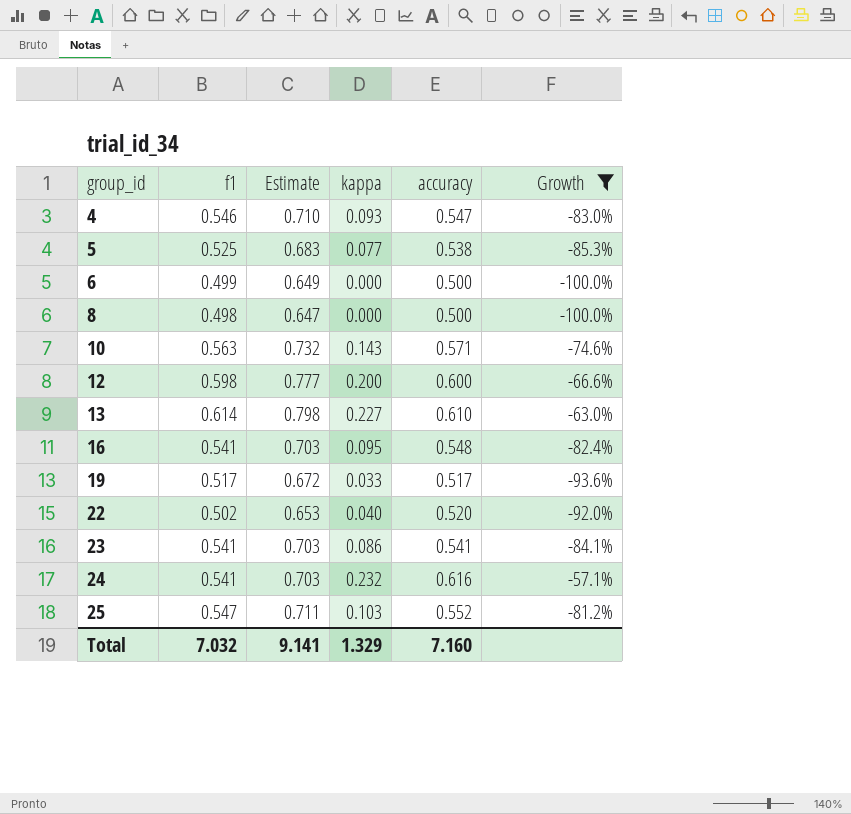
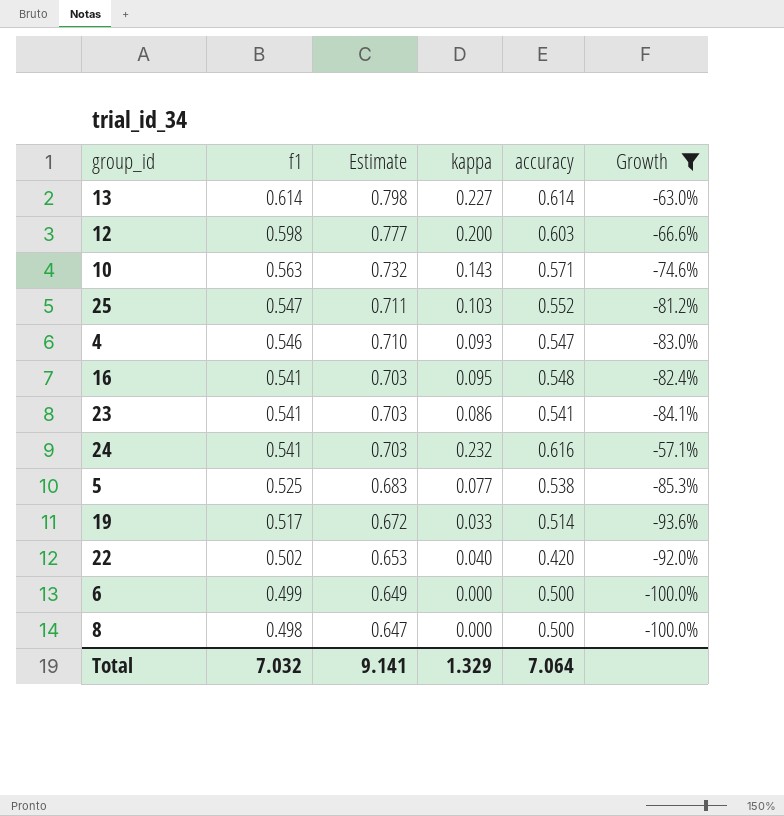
row order: group_id ascending -> f1 descending
13 | accuracy: 0.610 -> 0.614
12 | accuracy: 0.600 -> 0.603
19 | accuracy: 0.517 -> 0.514
22 | accuracy: 0.520 -> 0.420
Total | accuracy: 7.160 -> 7.064

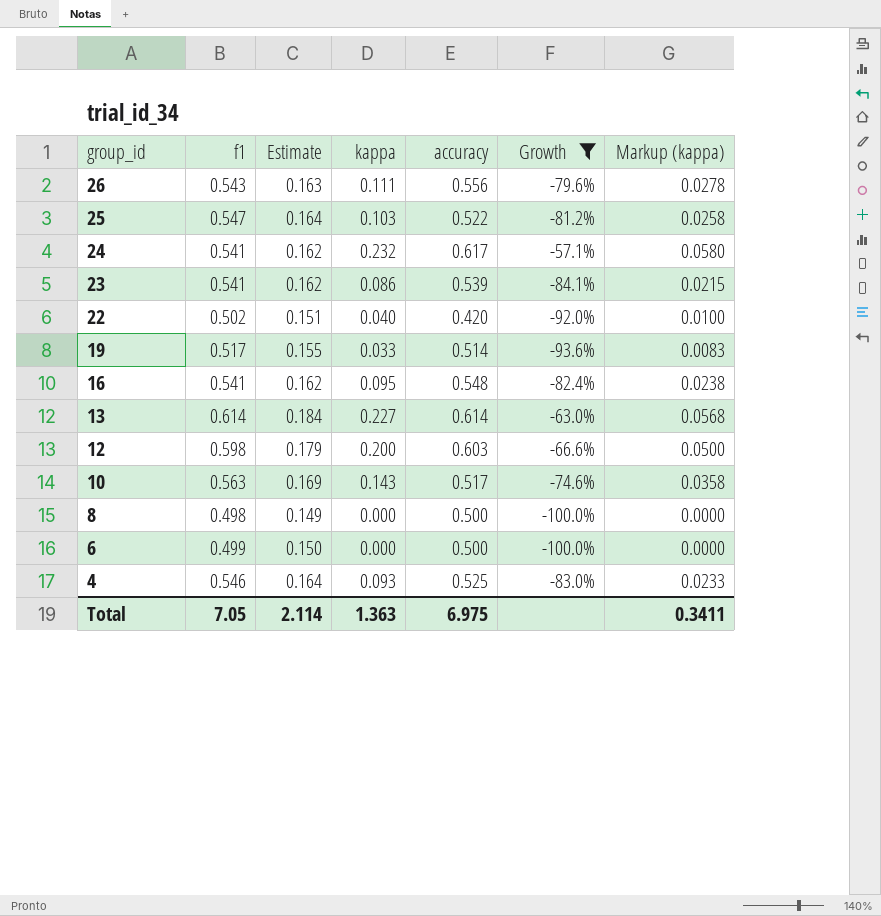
row order: f1 descending -> group_id descending
column Estimate | formula: [f1] * 1.3 -> [f1] * 0.3
column Markup (kappa) | formula: none -> [kappa] * 0.25
row 5: 0.525 | 0.683 | 0.077 | 0.538 | -85.3% -> none
row 26: none -> 0.543 | 0.163 | 0.111 | 0.556 | -79.6% | 0.0278
25 | accuracy: 0.552 -> 0.522
24 | accuracy: 0.616 -> 0.617
23 | accuracy: 0.541 -> 0.539
10 | accuracy: 0.571 -> 0.517
4 | accuracy: 0.547 -> 0.525
Total | f1: 7.032 -> 7.05
Total | Estimate: 9.141 -> 2.114
Total | kappa: 1.329 -> 1.363
Total | accuracy: 7.064 -> 6.975

